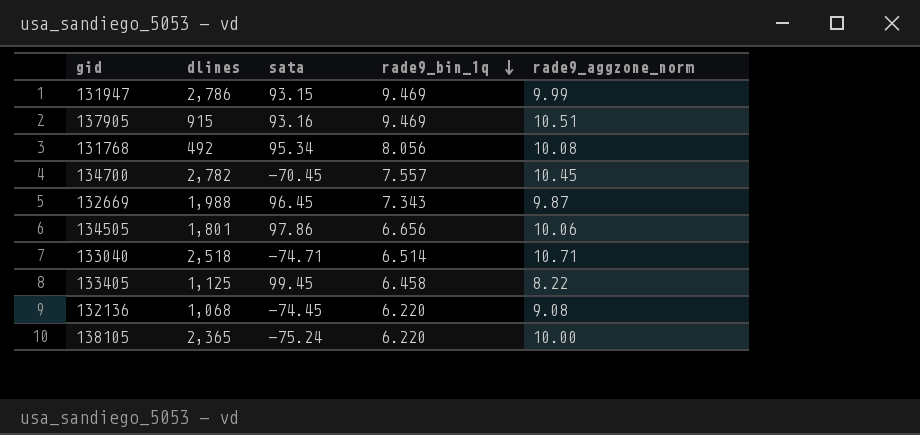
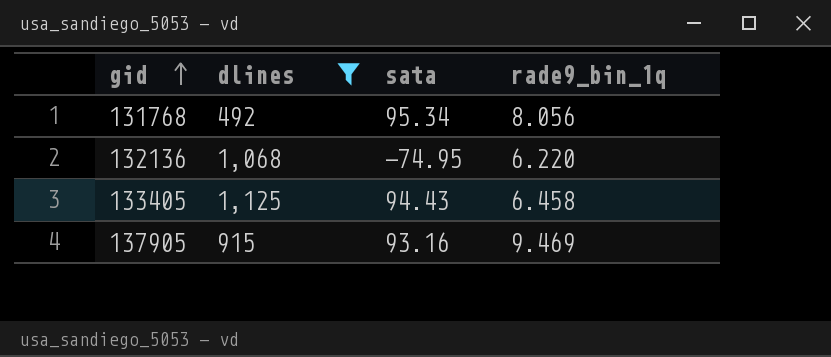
filter: none -> dlines <= 1,125
row order: rade9_bin_1q descending -> gid ascending
column rade9_aggzone_norm | position: 5 -> none
132136 | sata: -74.45 -> -74.95
133405 | sata: 99.45 -> 94.43

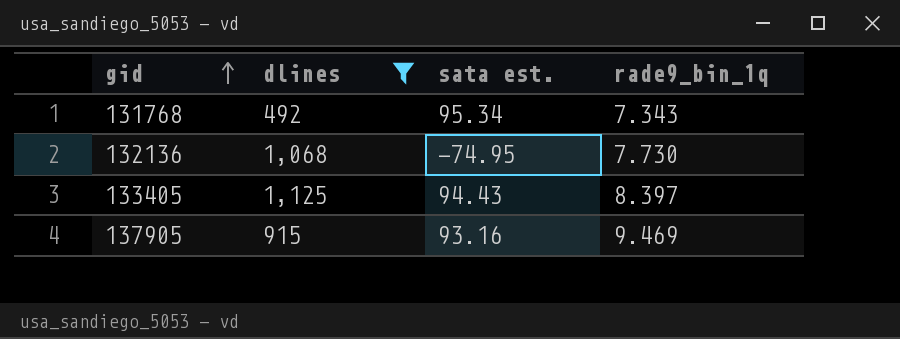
column name: sata -> sata est.
131768 | rade9_bin_1q: 8.056 -> 7.343
132136 | rade9_bin_1q: 6.220 -> 7.730
133405 | rade9_bin_1q: 6.458 -> 8.397

